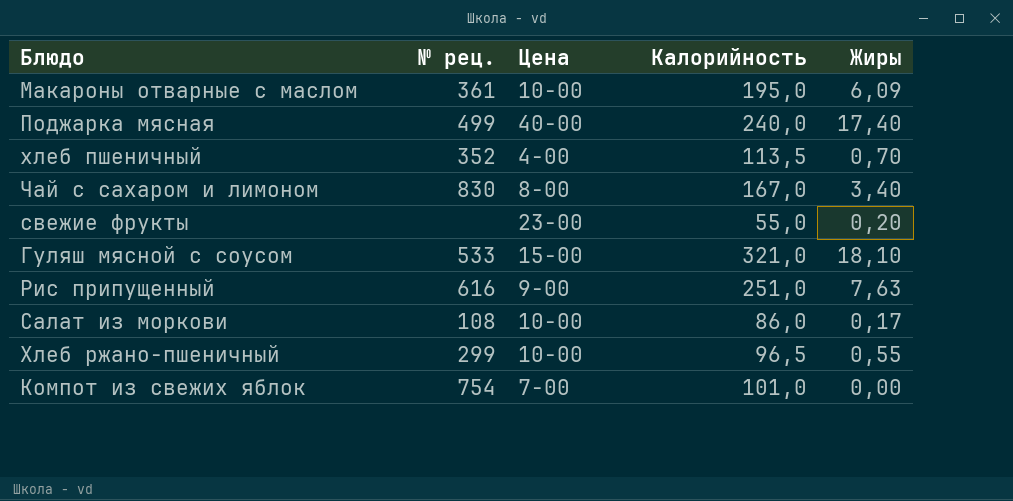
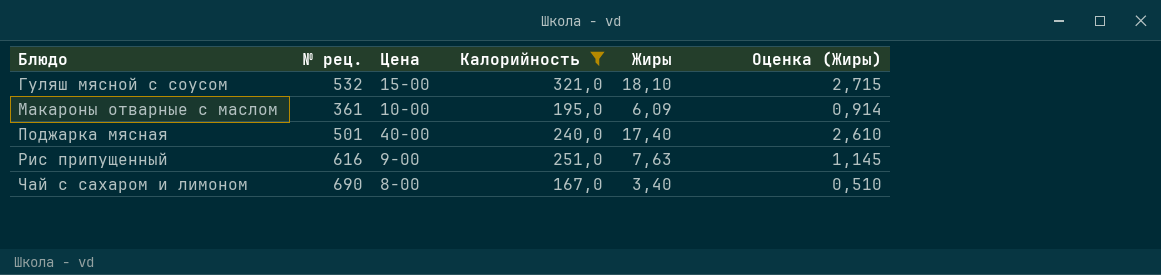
filter: none -> Калорийность >= 167,0
row order: none -> Блюдо ascending
column Оценка (Жиры) | formula: none -> [Жиры] * 0,15
Гуляш мясной с соусом | № рец.: 533 -> 532
Поджарка мясная | № рец.: 499 -> 501
Чай с сахаром и лимоном | № рец.: 830 -> 690

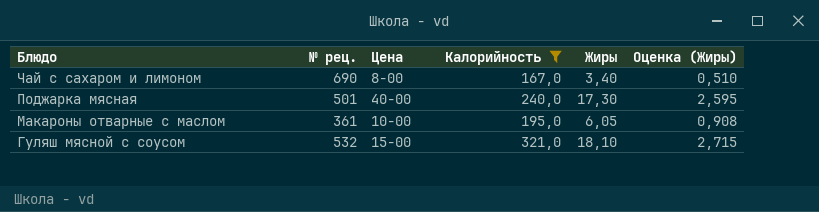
row order: Блюдо ascending -> Блюдо descending
row Рис припущенный: 616 | 9-00 | 251,0 | 7,63 | 1,145 -> none
Поджарка мясная | Жиры: 17,40 -> 17,30
Поджарка мясная | Оценка (Жиры): 2,610 -> 2,595
Макароны отварные с маслом | Жиры: 6,09 -> 6,05
Макароны отварные с маслом | Оценка (Жиры): 0,914 -> 0,908

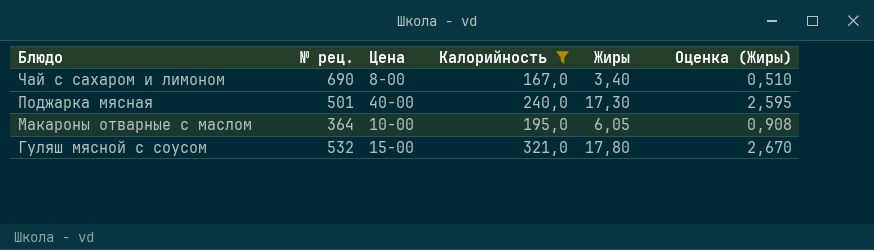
Макароны отварные с маслом | № рец.: 361 -> 364
Гуляш мясной с соусом | Жиры: 18,10 -> 17,80
Гуляш мясной с соусом | Оценка (Жиры): 2,715 -> 2,670

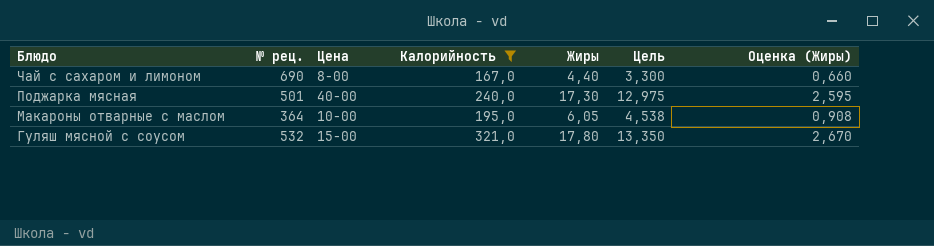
column Цель | formula: none -> [Жиры] * 0,75
Чай с сахаром и лимоном | Жиры: 3,40 -> 4,40
Чай с сахаром и лимоном | Оценка (Жиры): 0,510 -> 0,660

